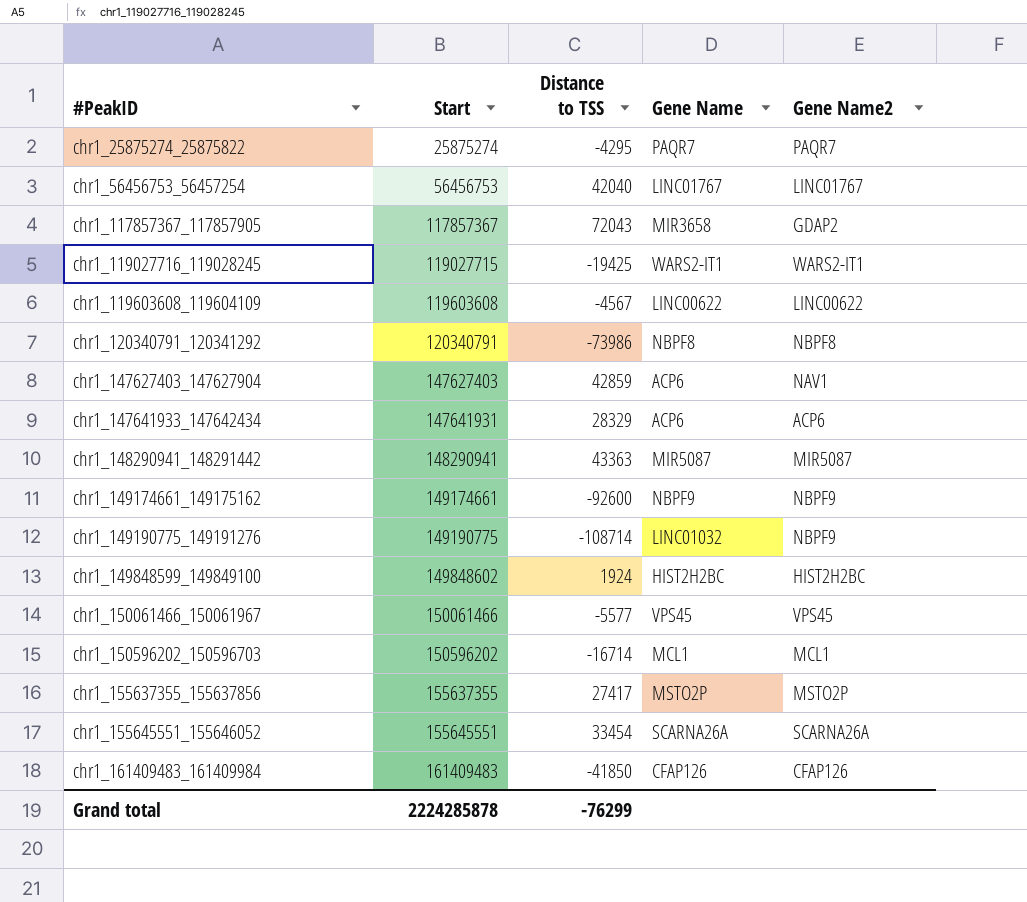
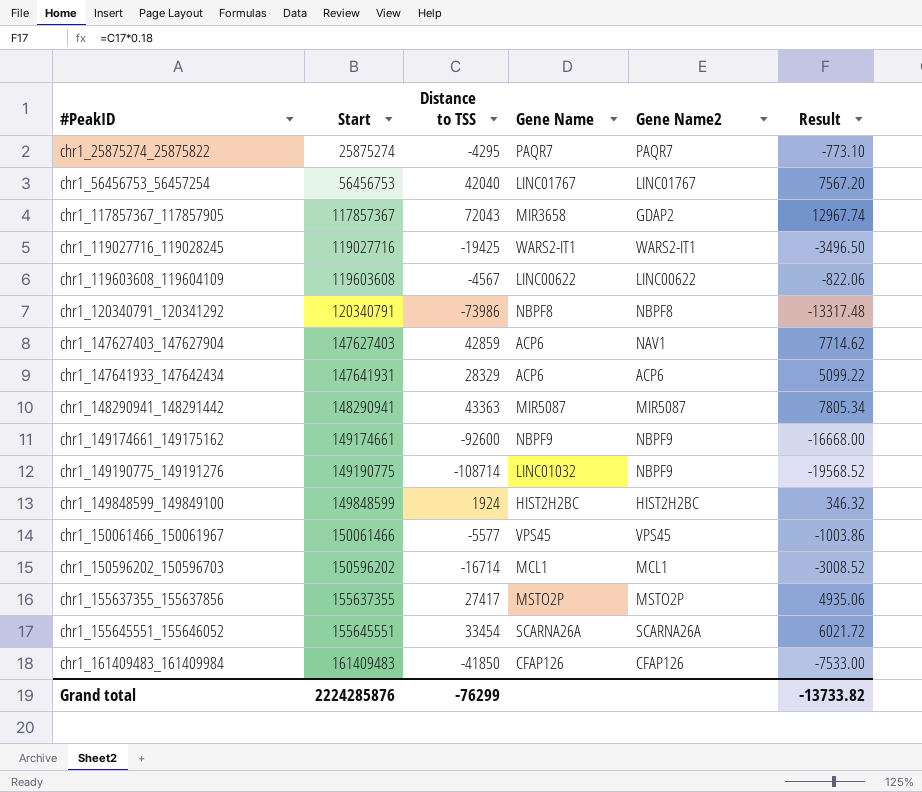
column Result | formula: none -> [Distance to TSS] * 0.18
chr1_119027716_119028245 | Start: 119027715 -> 119027716
chr1_149848599_149849100 | Start: 149848602 -> 149848599
Grand total | Start: 2224285878 -> 2224285876

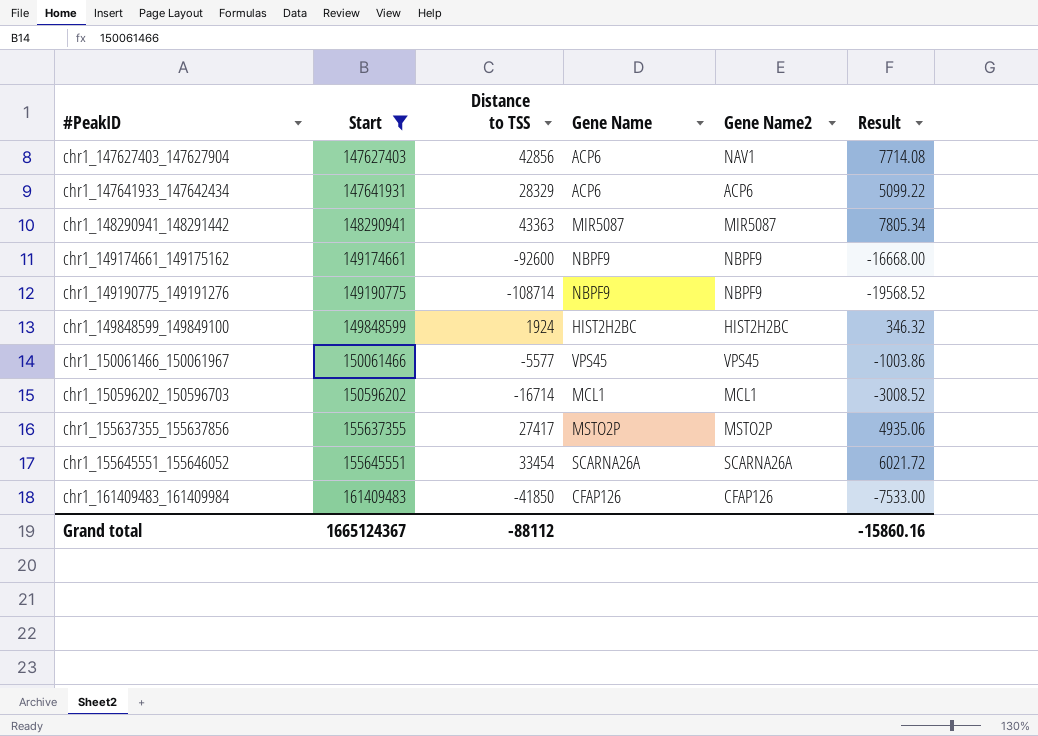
filter: none -> Start >= 147627403
chr1_147627403_147627904 | Distance to TSS: 42859 -> 42856
chr1_147627403_147627904 | Result: 7714.62 -> 7714.08
chr1_149190775_149191276 | Gene Name: LINC01032 -> NBPF9
Grand total | Start: 2224285876 -> 1665124367
Grand total | Distance to TSS: -76299 -> -88112
Grand total | Result: -13733.82 -> -15860.16

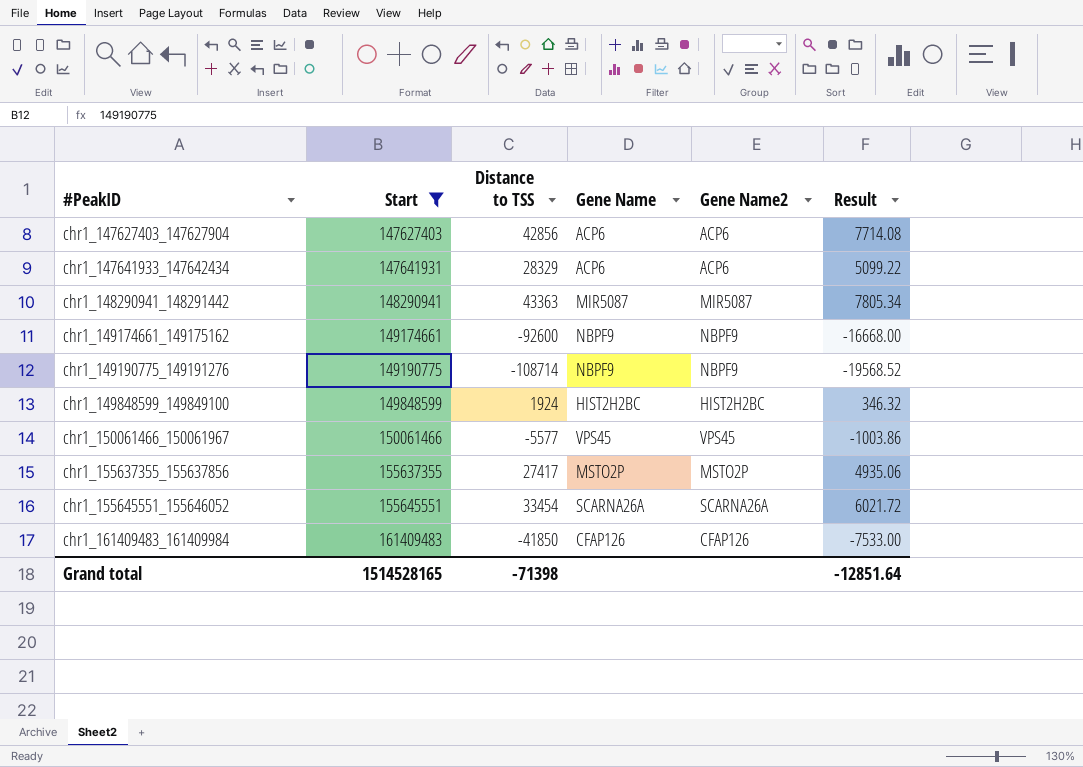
row chr1_150596202_150596703: 150596202 | -16714 | MCL1 | MCL1 | -3008.52 -> none
chr1_147627403_147627904 | Gene Name2: NAV1 -> ACP6
Grand total | Start: 1665124367 -> 1514528165
Grand total | Distance to TSS: -88112 -> -71398
Grand total | Result: -15860.16 -> -12851.64

